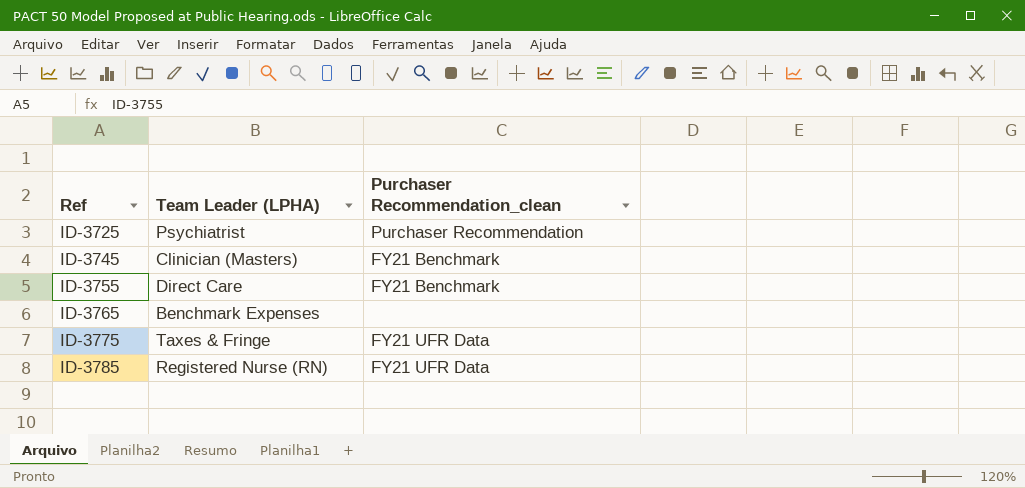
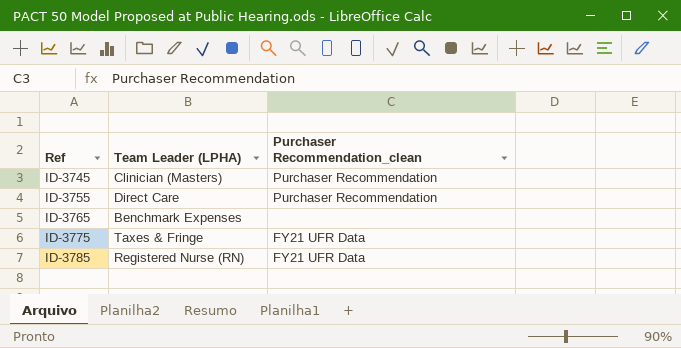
row ID-3725: Psychiatrist | Purchaser Recommendation -> none
ID-3745 | Purchaser Recommendation_clean: FY21 Benchmark -> Purchaser Recommendation
ID-3755 | Purchaser Recommendation_clean: FY21 Benchmark -> Purchaser Recommendation

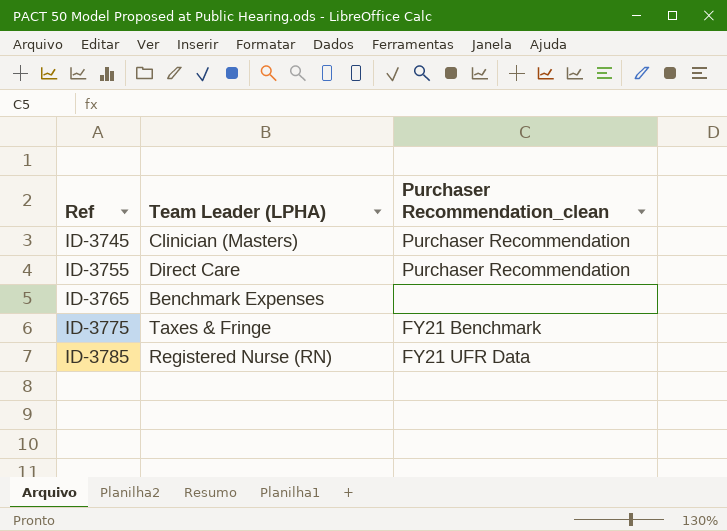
ID-3775 | Purchaser Recommendation_clean: FY21 UFR Data -> FY21 Benchmark

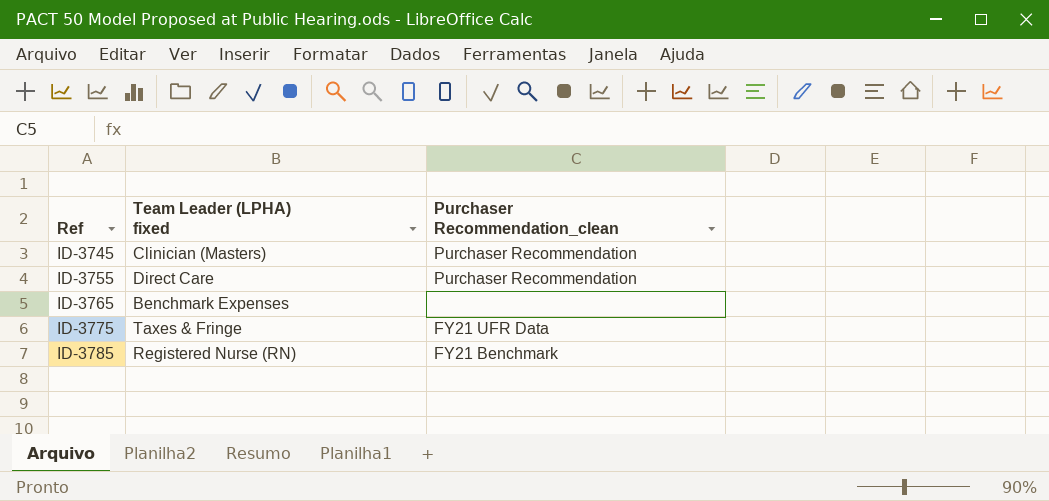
column name: Team Leader (LPHA) -> Team Leader (LPHA) fixed
ID-3775 | Purchaser Recommendation_clean: FY21 Benchmark -> FY21 UFR Data
ID-3785 | Purchaser Recommendation_clean: FY21 UFR Data -> FY21 Benchmark

